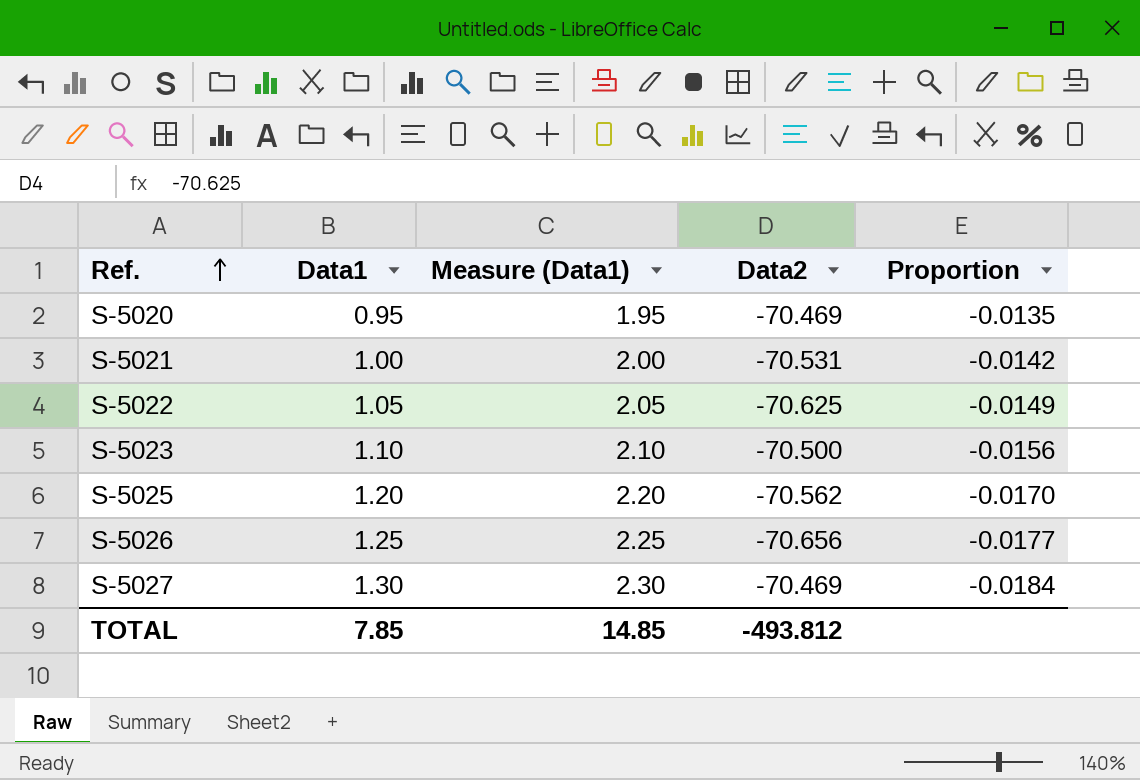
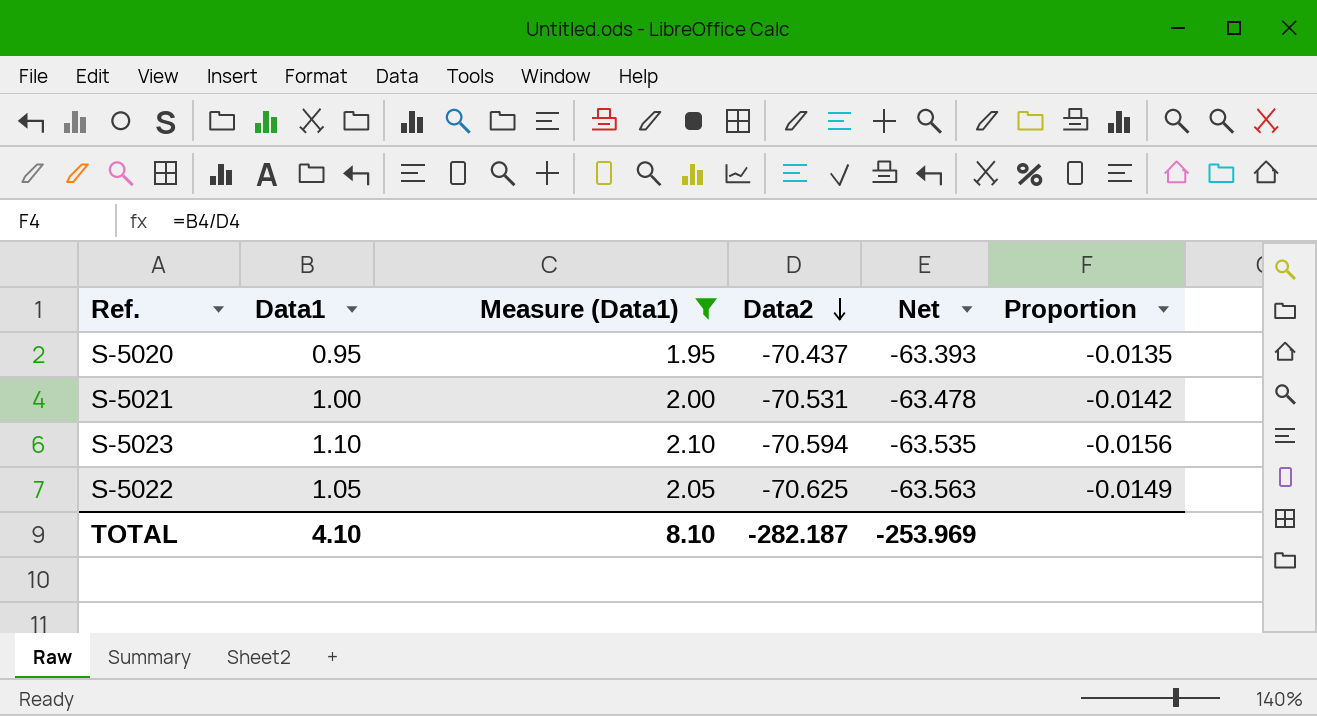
filter: none -> Measure (Data1) <= 2.10
row order: Ref. ascending -> Data2 descending
column Net | formula: none -> [Data2] * 0.9
S-5020 | Data2: -70.469 -> -70.437
S-5023 | Data2: -70.500 -> -70.594
TOTAL | Data1: 7.85 -> 4.10
TOTAL | Measure (Data1): 14.85 -> 8.10
TOTAL | Data2: -493.812 -> -282.187

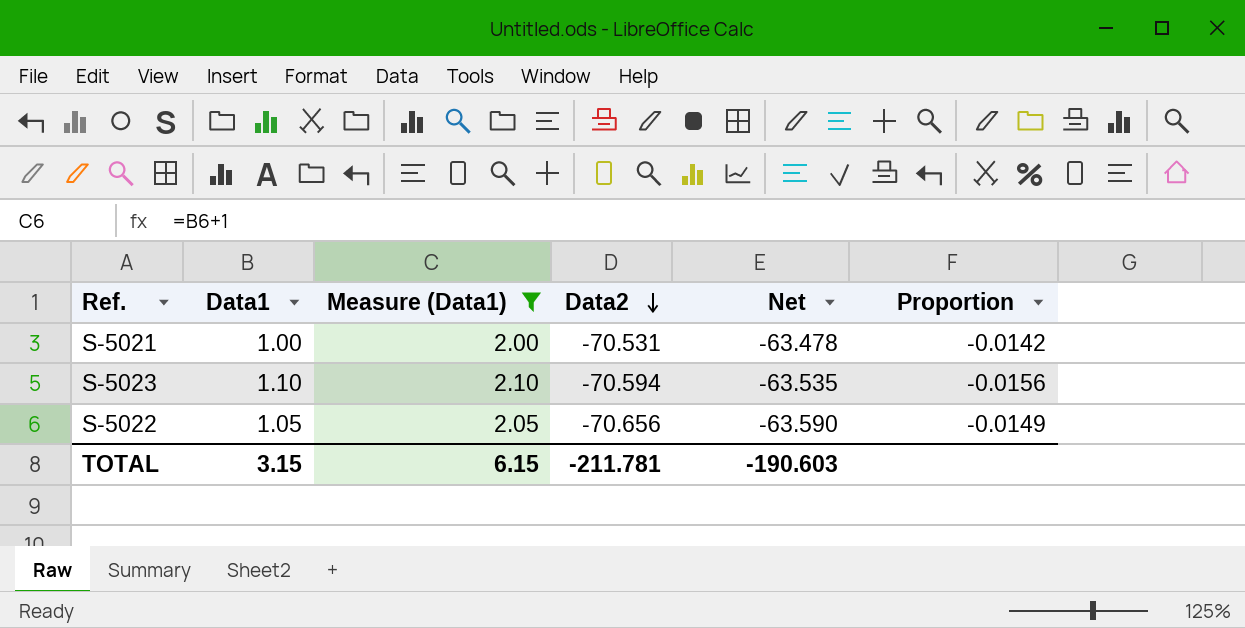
row S-5020: 0.95 | 1.95 | -70.437 | -63.393 | -0.0135 -> none
S-5022 | Data2: -70.625 -> -70.656
S-5022 | Net: -63.563 -> -63.590
TOTAL | Data1: 4.10 -> 3.15
TOTAL | Measure (Data1): 8.10 -> 6.15
TOTAL | Data2: -282.187 -> -211.781
TOTAL | Net: -253.969 -> -190.603

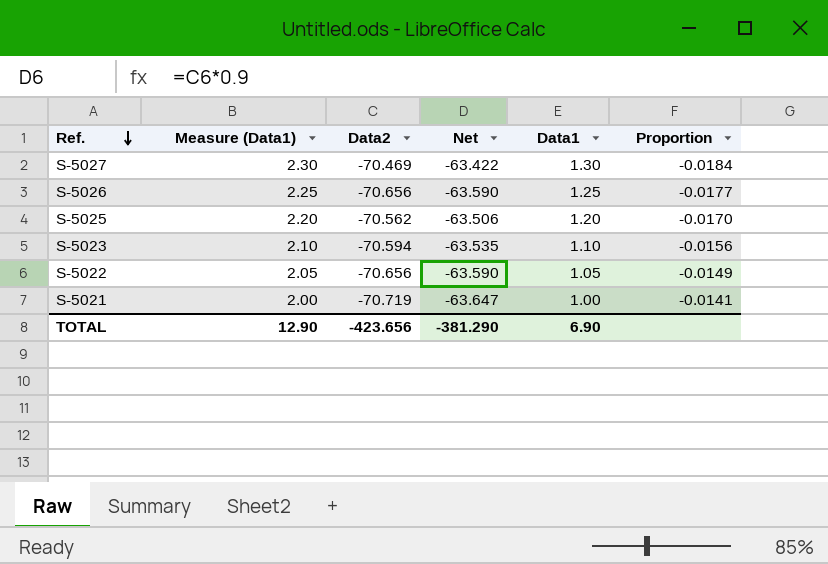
filter: Measure (Data1) <= 2.10 -> none
row order: Data2 descending -> Ref. descending
column Data1 | position: 2 -> 5
S-5021 | Data2: -70.531 -> -70.719
S-5021 | Net: -63.478 -> -63.647
S-5021 | Proportion: -0.0142 -> -0.0141
TOTAL | Measure (Data1): 6.15 -> 12.90
TOTAL | Data2: -211.781 -> -423.656
TOTAL | Net: -190.603 -> -381.290
TOTAL | Data1: 3.15 -> 6.90

